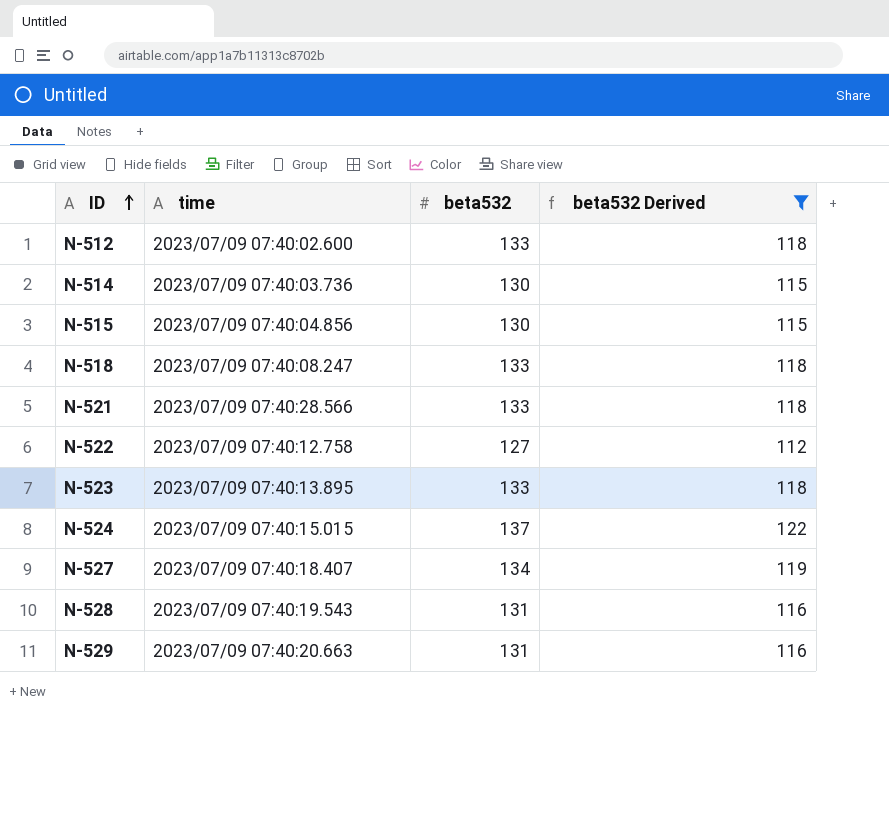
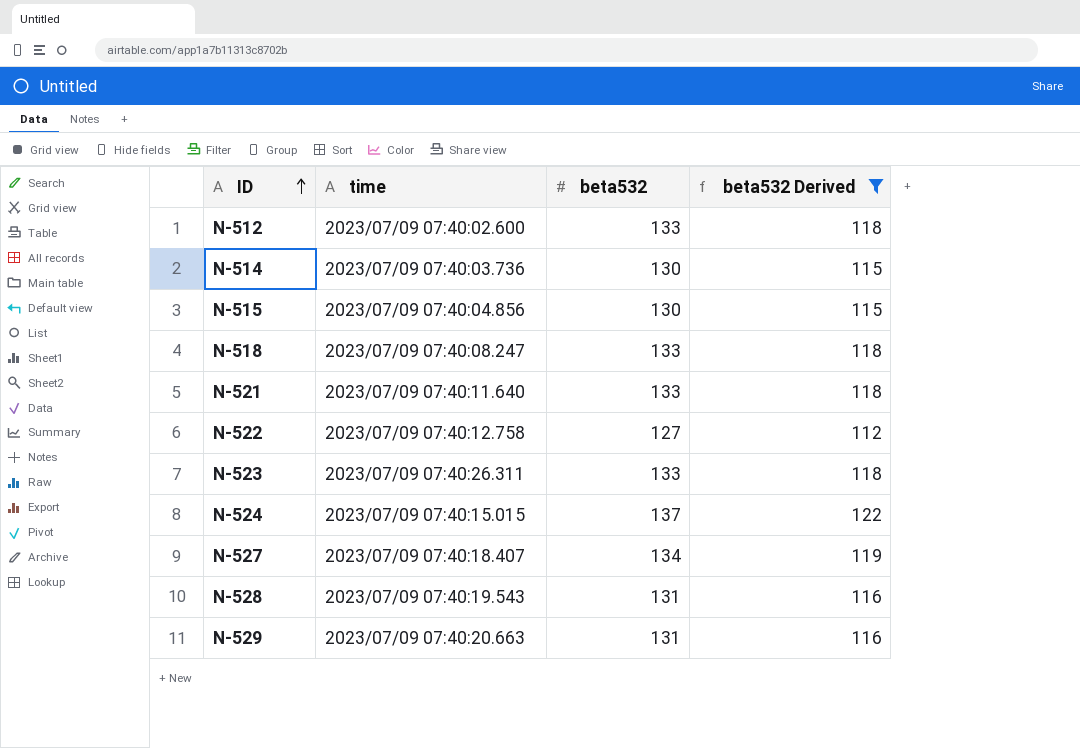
N-521 | time: 2023/07/09 07:40:28.566 -> 2023/07/09 07:40:11.640
N-523 | time: 2023/07/09 07:40:13.895 -> 2023/07/09 07:40:26.311

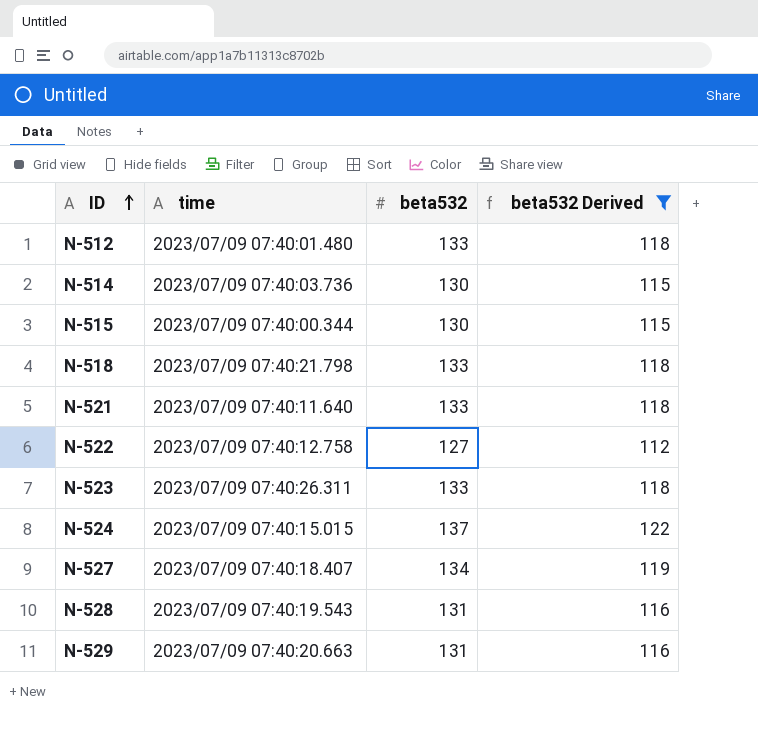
N-512 | time: 2023/07/09 07:40:02.600 -> 2023/07/09 07:40:01.480
N-515 | time: 2023/07/09 07:40:04.856 -> 2023/07/09 07:40:00.344
N-518 | time: 2023/07/09 07:40:08.247 -> 2023/07/09 07:40:21.798

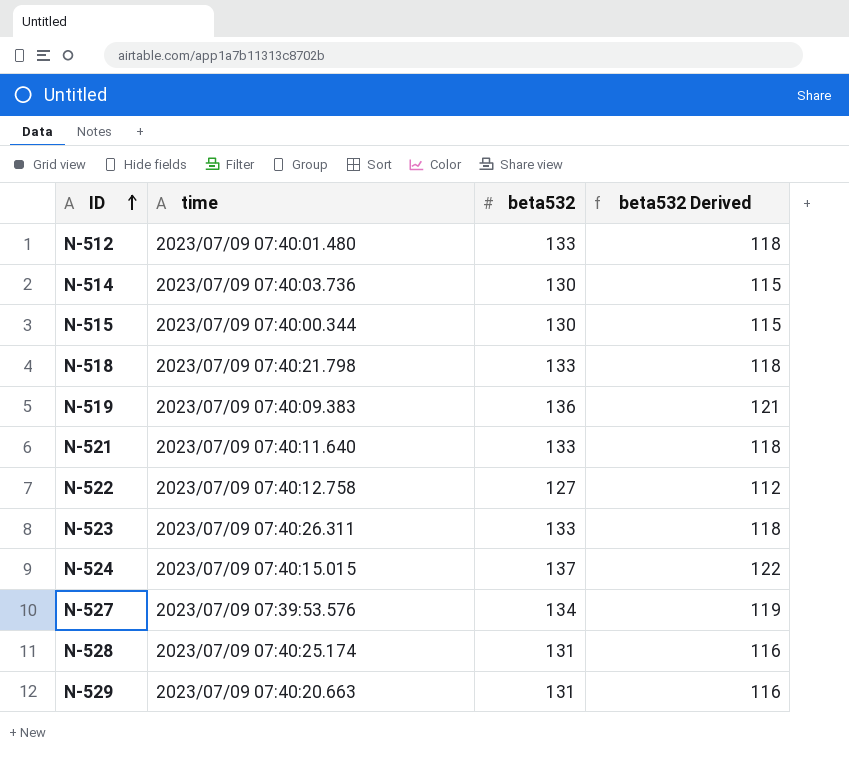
filter: beta532 Derived != 121 -> none
N-527 | time: 2023/07/09 07:40:18.407 -> 2023/07/09 07:39:53.576
N-528 | time: 2023/07/09 07:40:19.543 -> 2023/07/09 07:40:25.174

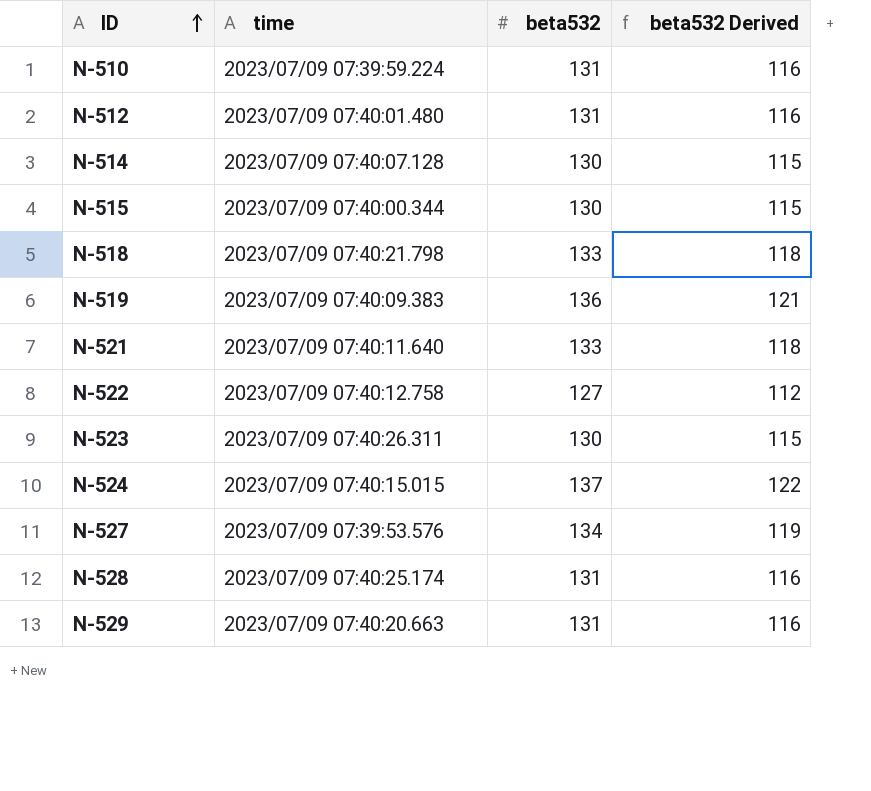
row N-510: none -> 2023/07/09 07:39:59.224 | 131 | 116
N-512 | beta532: 133 -> 131
N-512 | beta532 Derived: 118 -> 116
N-514 | time: 2023/07/09 07:40:03.736 -> 2023/07/09 07:40:07.128
N-523 | beta532: 133 -> 130
N-523 | beta532 Derived: 118 -> 115

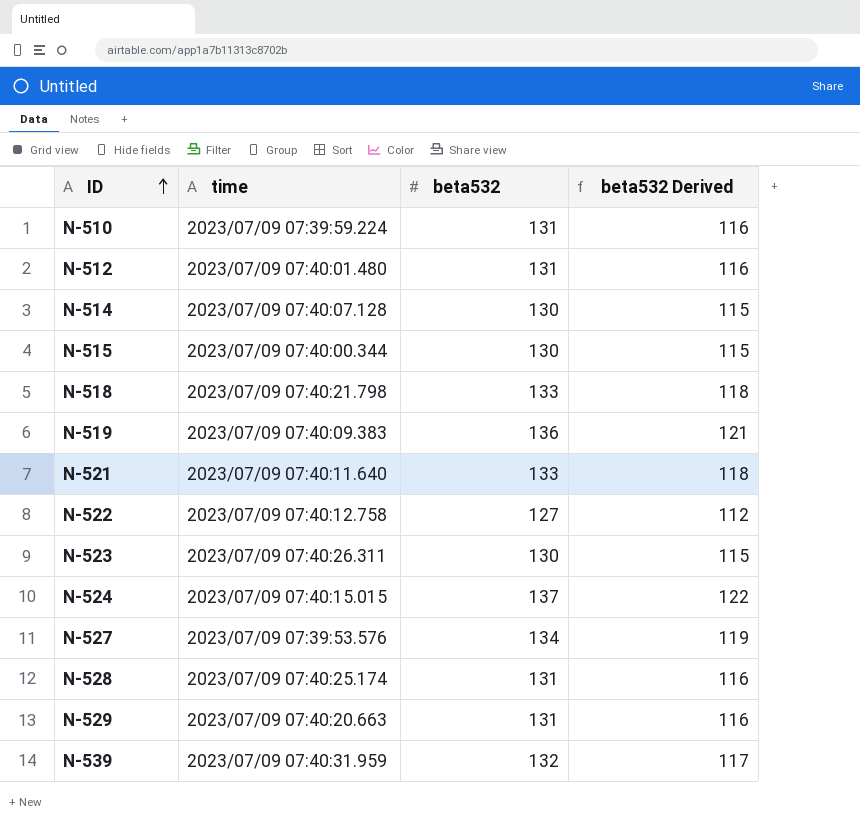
row N-539: none -> 2023/07/09 07:40:31.959 | 132 | 117

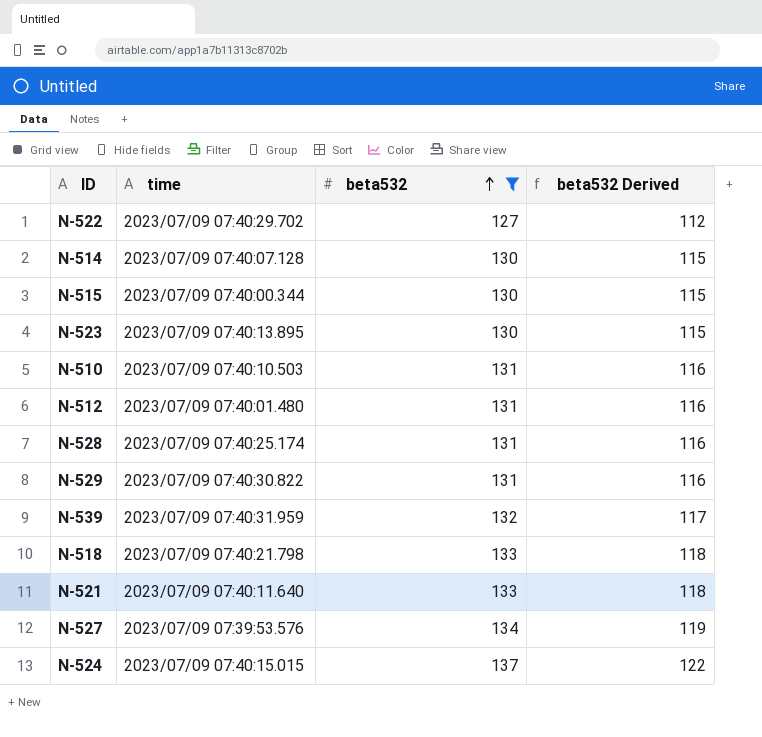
filter: none -> beta532 != 136
row order: ID ascending -> beta532 ascending
N-522 | time: 2023/07/09 07:40:12.758 -> 2023/07/09 07:40:29.702
N-523 | time: 2023/07/09 07:40:26.311 -> 2023/07/09 07:40:13.895
N-510 | time: 2023/07/09 07:39:59.224 -> 2023/07/09 07:40:10.503
N-529 | time: 2023/07/09 07:40:20.663 -> 2023/07/09 07:40:30.822

